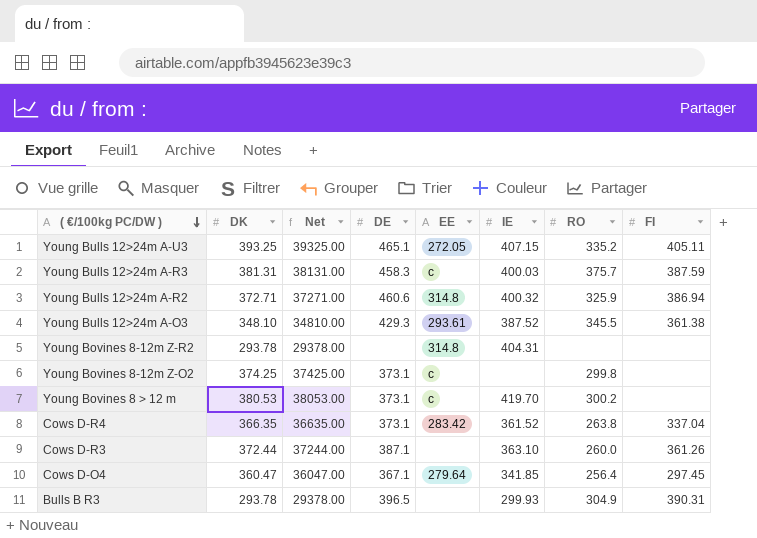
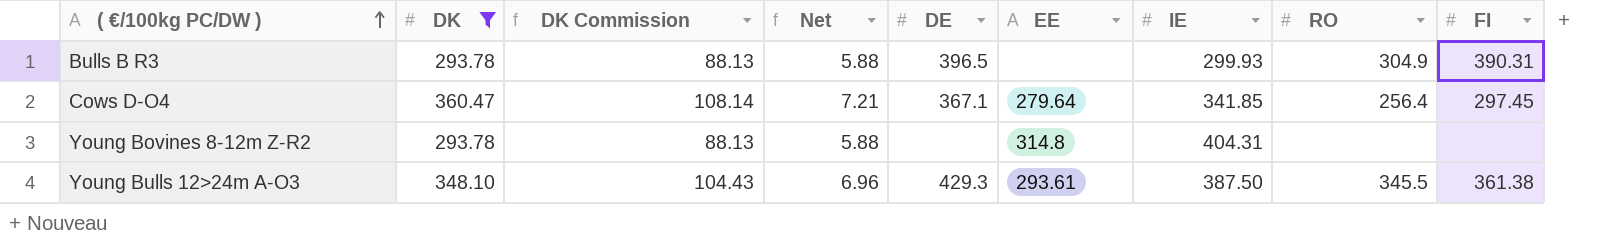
filter: none -> DK <= 360.47
row order: ( €/100kg PC/DW ) descending -> ( €/100kg PC/DW ) ascending
column DK Commission | formula: none -> [DK] * 0.3
column Net | formula: [DK] * 100 -> [DK] * 0.02
Young Bulls 12>24m A-O3 | IE: 387.52 -> 387.50

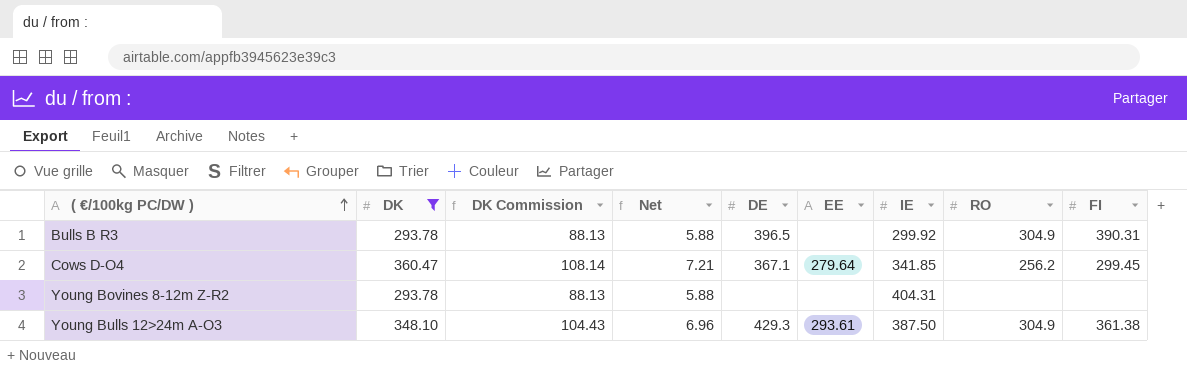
Bulls B R3 | IE: 299.93 -> 299.92
Cows D-O4 | RO: 256.4 -> 256.2
Cows D-O4 | FI: 297.45 -> 299.45
Young Bovines 8-12m Z-R2 | EE: 314.8 -> none
Young Bulls 12>24m A-O3 | RO: 345.5 -> 304.9

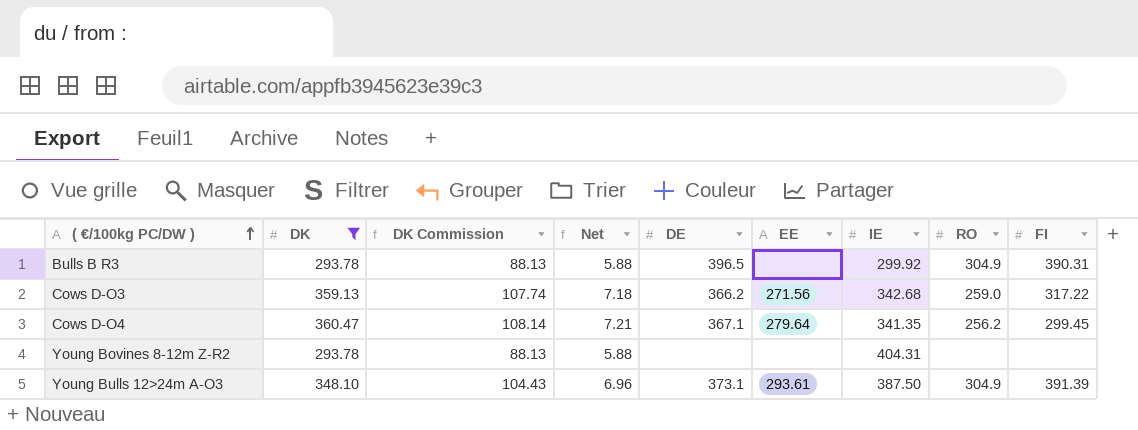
row Cows D-O3: none -> 359.13 | 107.74 | 7.18 | 366.2 | 271.56 | 342.68 | 259.0 | 317.22
Cows D-O4 | IE: 341.85 -> 341.35
Young Bulls 12>24m A-O3 | DE: 429.3 -> 373.1
Young Bulls 12>24m A-O3 | FI: 361.38 -> 391.39

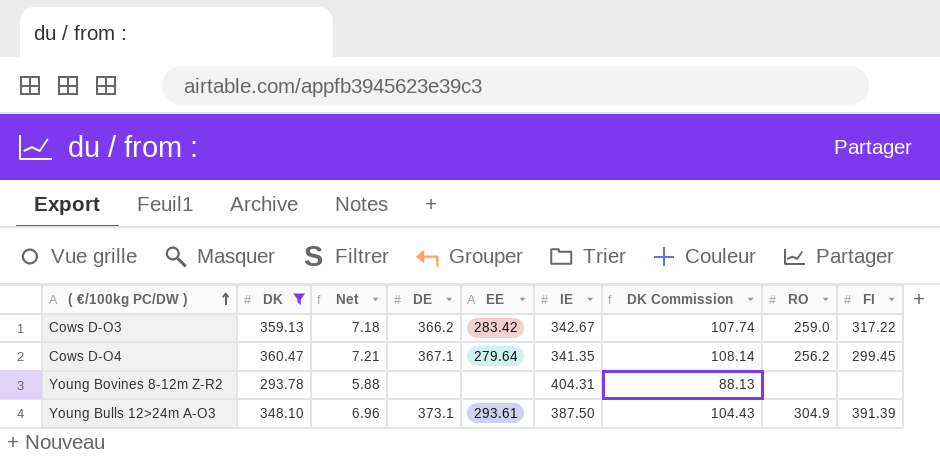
column DK Commission | position: 3 -> 7
row Bulls B R3: 293.78 | 88.13 | 5.88 | 396.5 | none | 299.92 | 304.9 | 390.31 -> none
Cows D-O3 | EE: 271.56 -> 283.42
Cows D-O3 | IE: 342.68 -> 342.67

